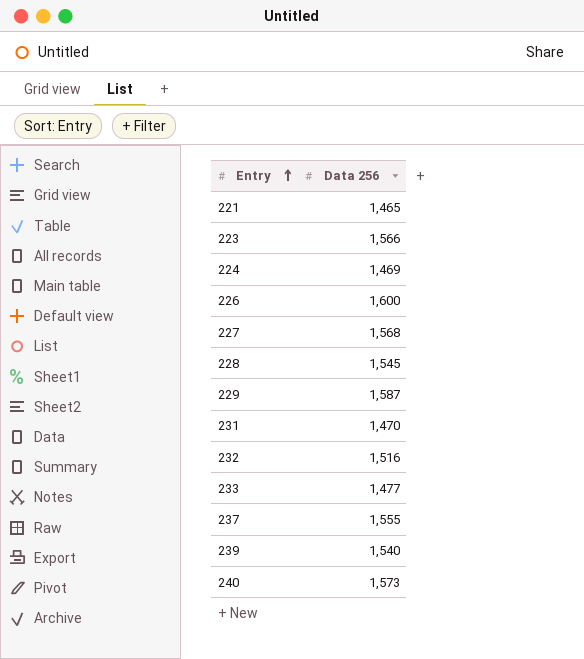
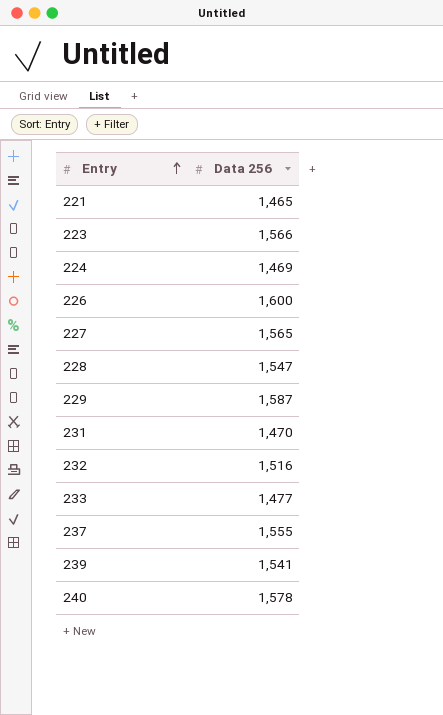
227 | Data 256: 1,568 -> 1,565
228 | Data 256: 1,545 -> 1,547
239 | Data 256: 1,540 -> 1,541
240 | Data 256: 1,573 -> 1,578

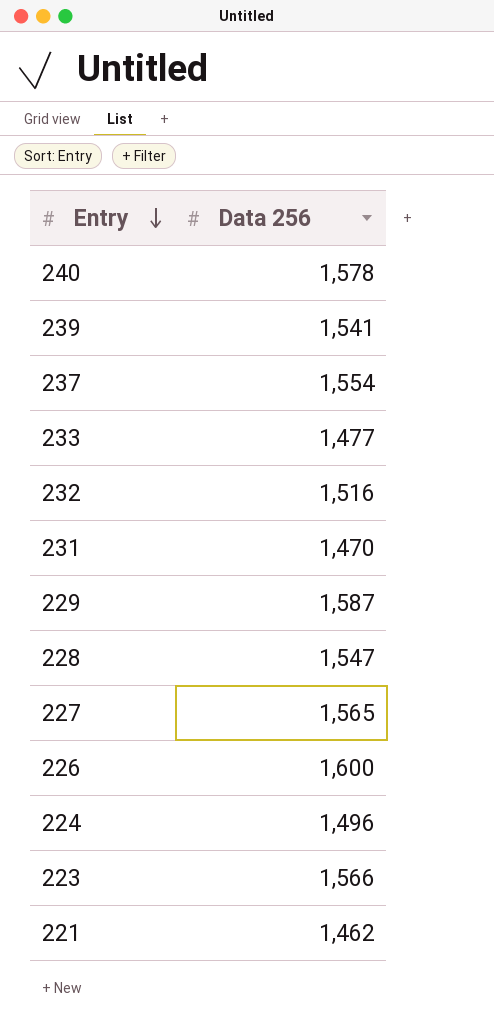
row order: Entry ascending -> Entry descending
237 | Data 256: 1,555 -> 1,554
224 | Data 256: 1,469 -> 1,496
221 | Data 256: 1,465 -> 1,462

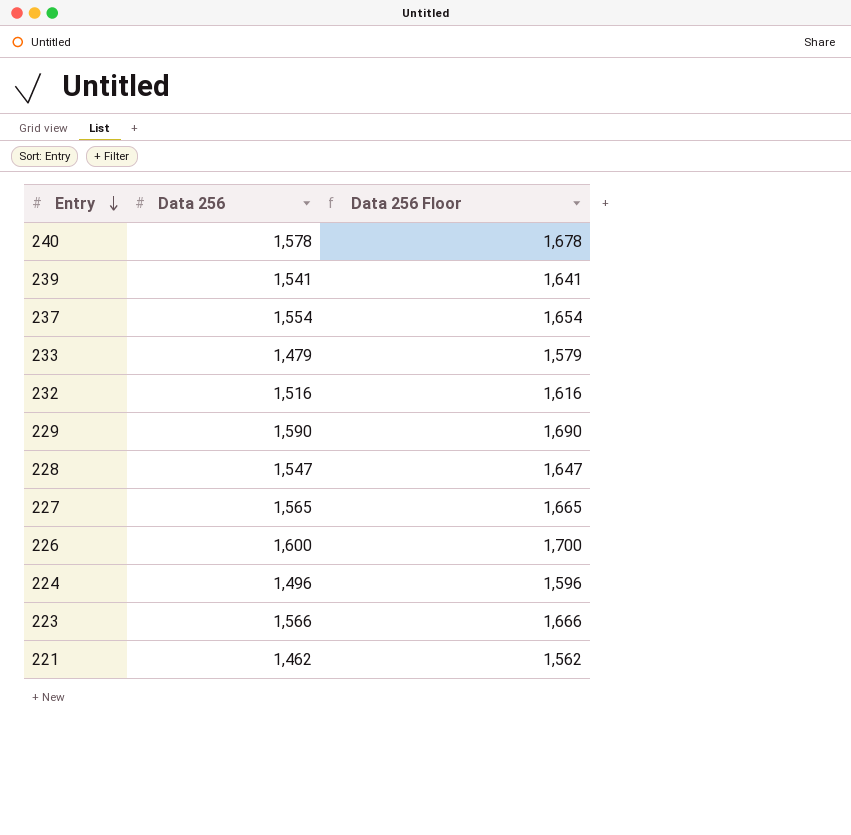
column Data 256 Floor | formula: none -> [Data 256] + 100
row 231: 1,470 -> none
233 | Data 256: 1,477 -> 1,479
229 | Data 256: 1,587 -> 1,590

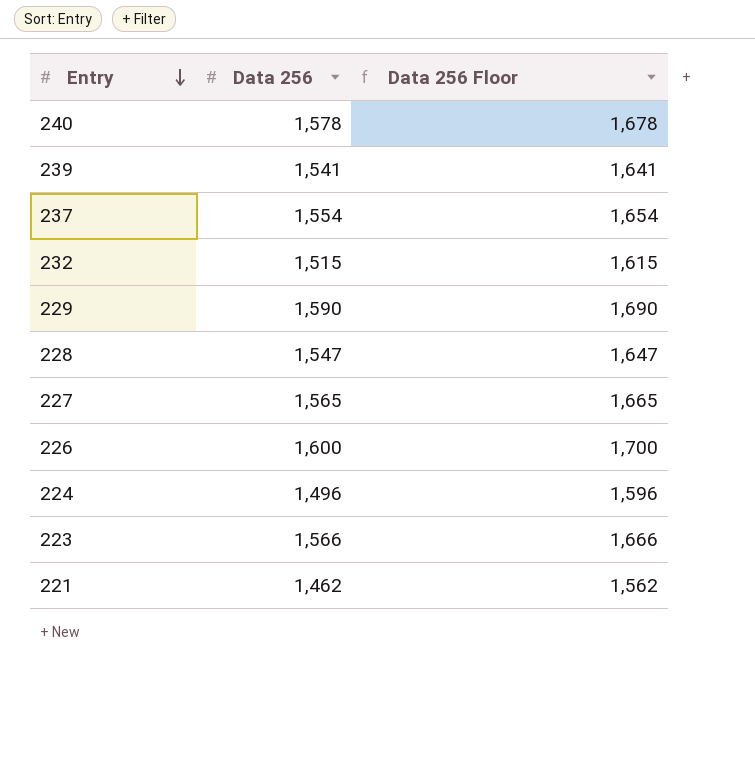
row 233: 1,479 | 1,579 -> none
232 | Data 256: 1,516 -> 1,515
232 | Data 256 Floor: 1,616 -> 1,615

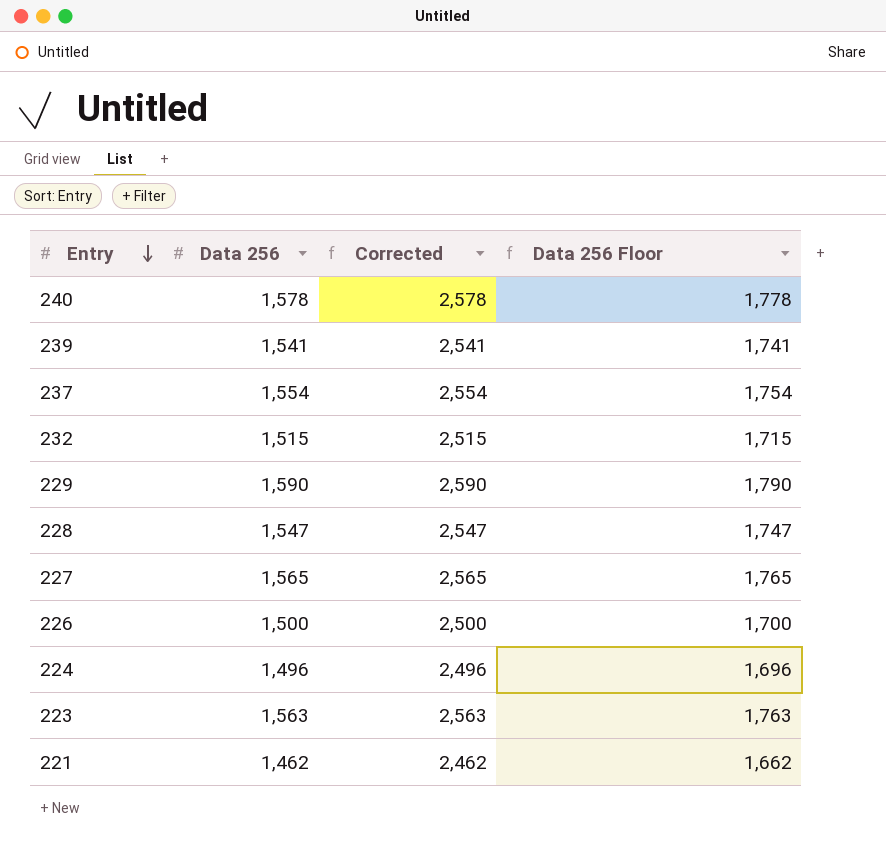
column Corrected | formula: none -> [Data 256] + 1000
column Data 256 Floor | formula: [Data 256] + 100 -> [Data 256] + 200
226 | Data 256: 1,600 -> 1,500
223 | Data 256: 1,566 -> 1,563

